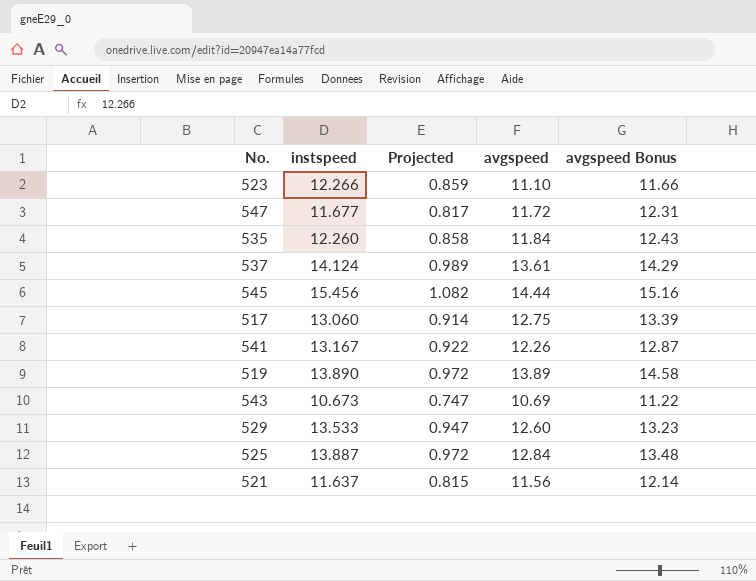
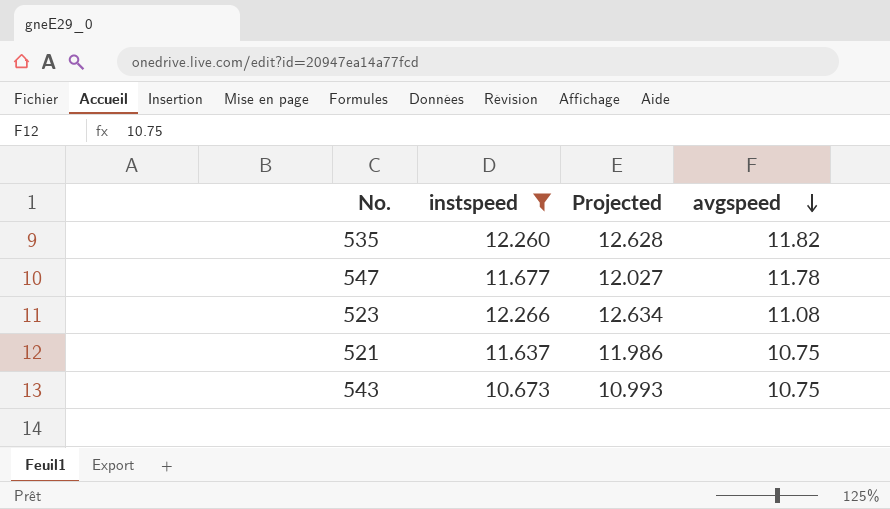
filter: none -> instspeed <= 12.266
row order: none -> avgspeed descending
column avgspeed Bonus | formula: [avgspeed] * 1.05 -> none
column Projected | formula: [instspeed] * 0.07 -> [instspeed] * 1.03
535 | avgspeed: 11.84 -> 11.82
547 | avgspeed: 11.72 -> 11.78
523 | avgspeed: 11.10 -> 11.08
521 | avgspeed: 11.56 -> 10.75
543 | avgspeed: 10.69 -> 10.75

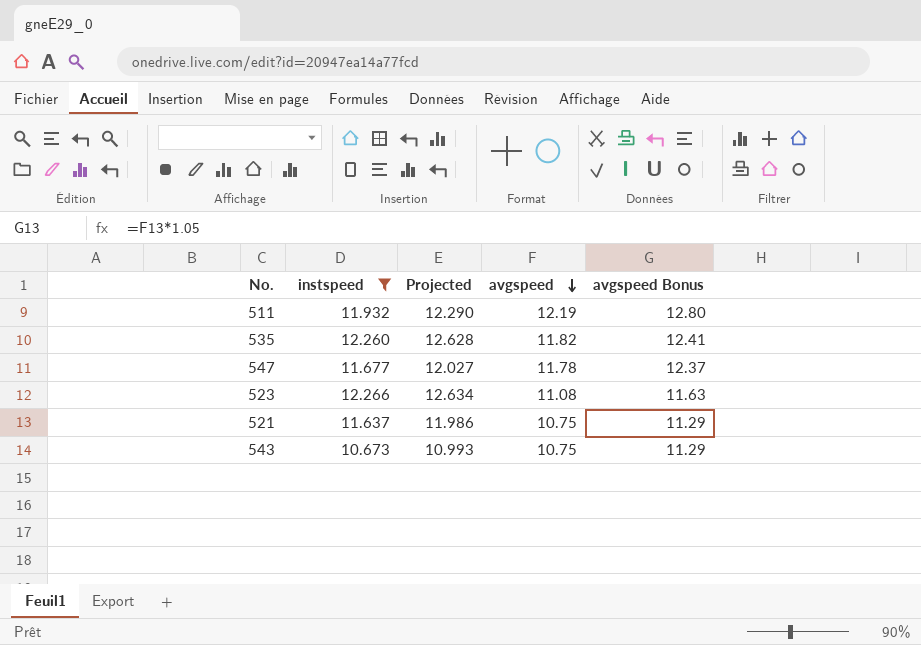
column avgspeed Bonus | formula: none -> [avgspeed] * 1.05
row 511: none -> 11.932 | 12.290 | 12.19 | 12.80

